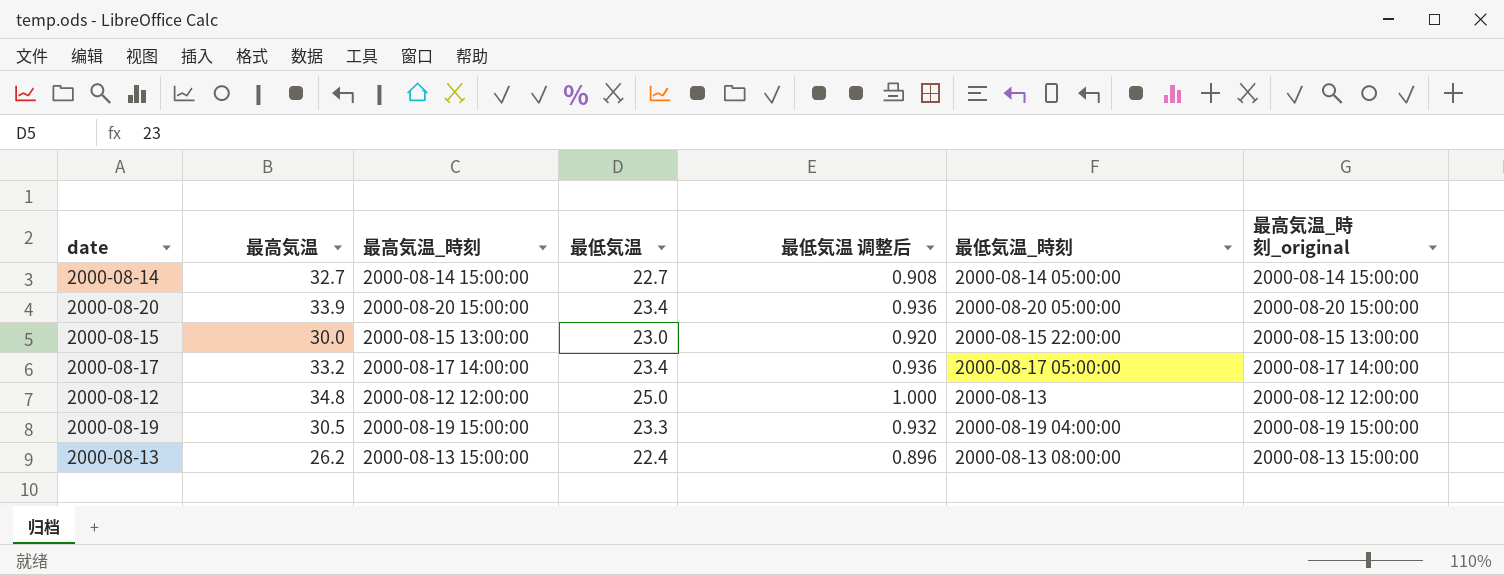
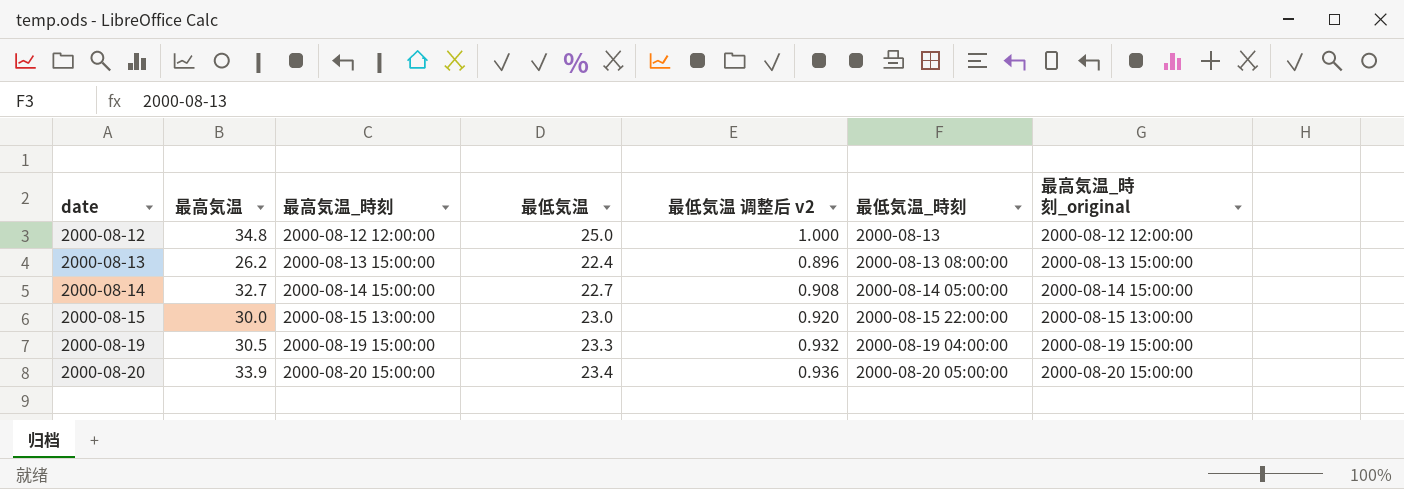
row order: none -> date ascending
column name: 最低気温 调整后 -> 最低気温 调整后 v2
row 2000-08-17: 33.2 | 2000-08-17 14:00:00 | 23.4 | 0.936 | 2000-08-17 05:00:00 | 2000-08-17 14:00:00 -> none

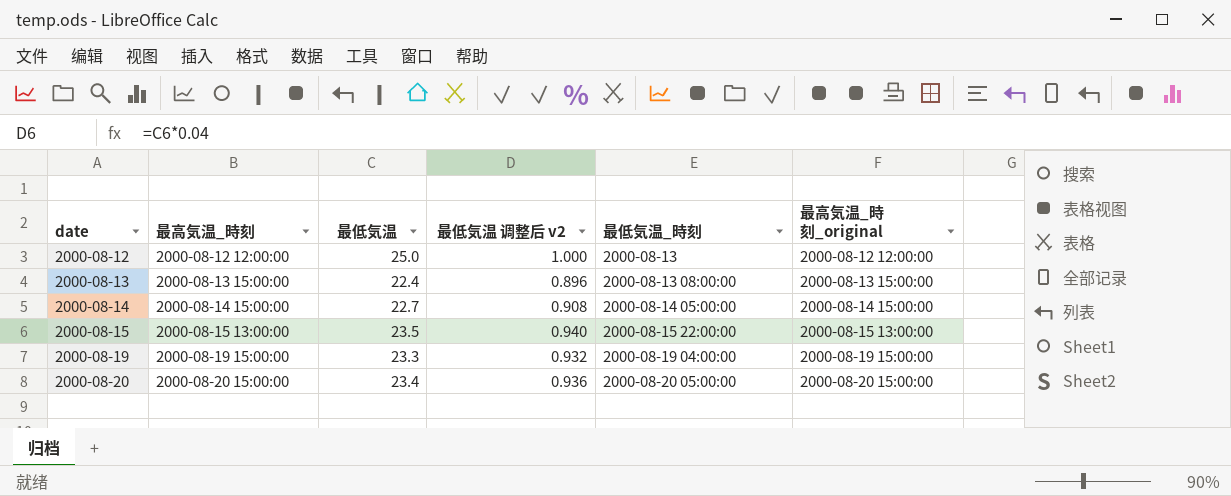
column 最高気温 | position: 2 -> none
2000-08-15 | 最低気温: 23.0 -> 23.5
2000-08-15 | 最低気温 调整后 v2: 0.920 -> 0.940

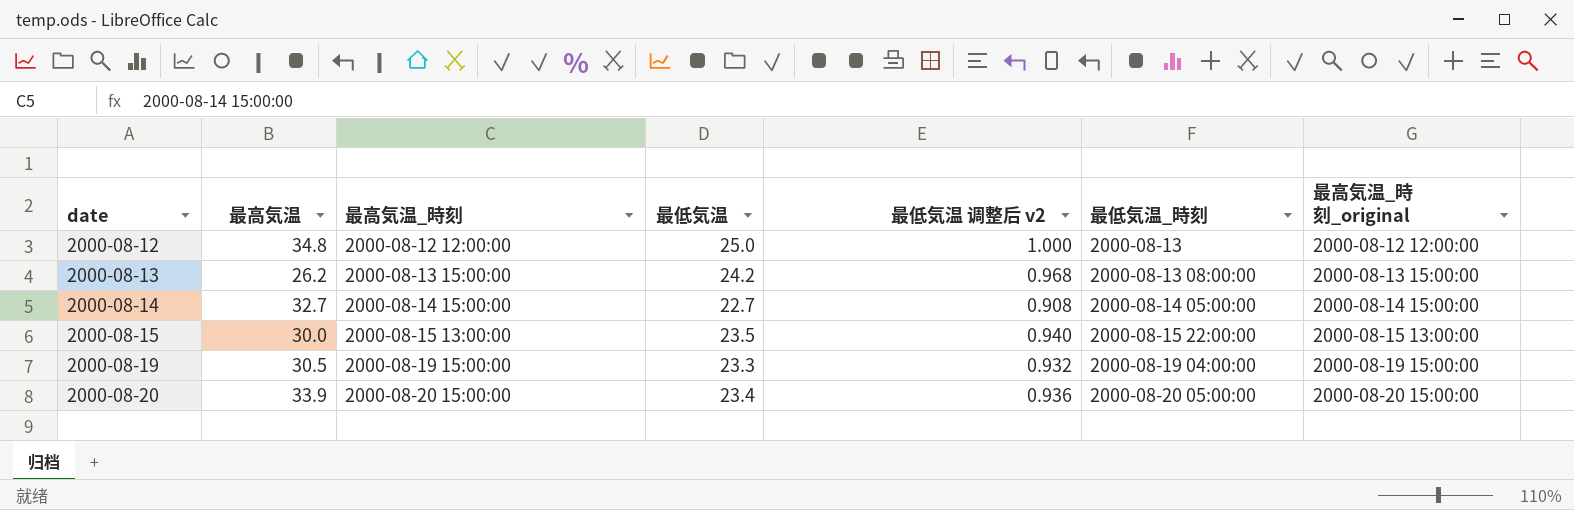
column 最高気温 | position: none -> 2
2000-08-13 | 最低気温: 22.4 -> 24.2
2000-08-13 | 最低気温 调整后 v2: 0.896 -> 0.968

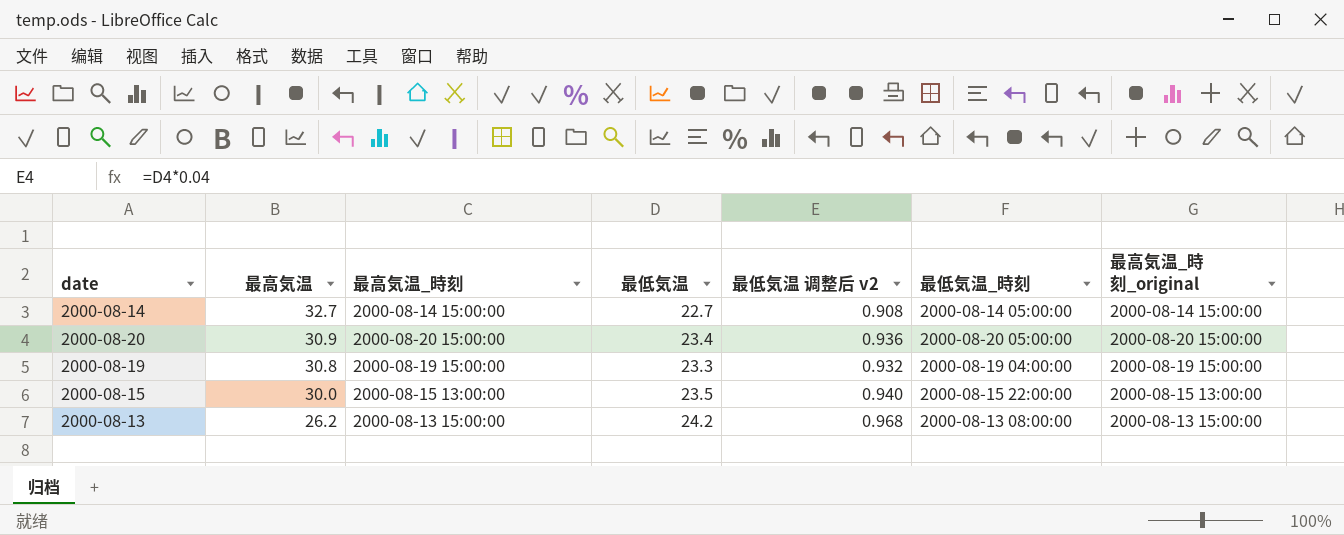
row order: date ascending -> 最高気温 descending
row 2000-08-12: 34.8 | 2000-08-12 12:00:00 | 25.0 | 1.000 | 2000-08-13 | 2000-08-12 12:00:00 -> none
2000-08-20 | 最高気温: 33.9 -> 30.9
2000-08-19 | 最高気温: 30.5 -> 30.8

